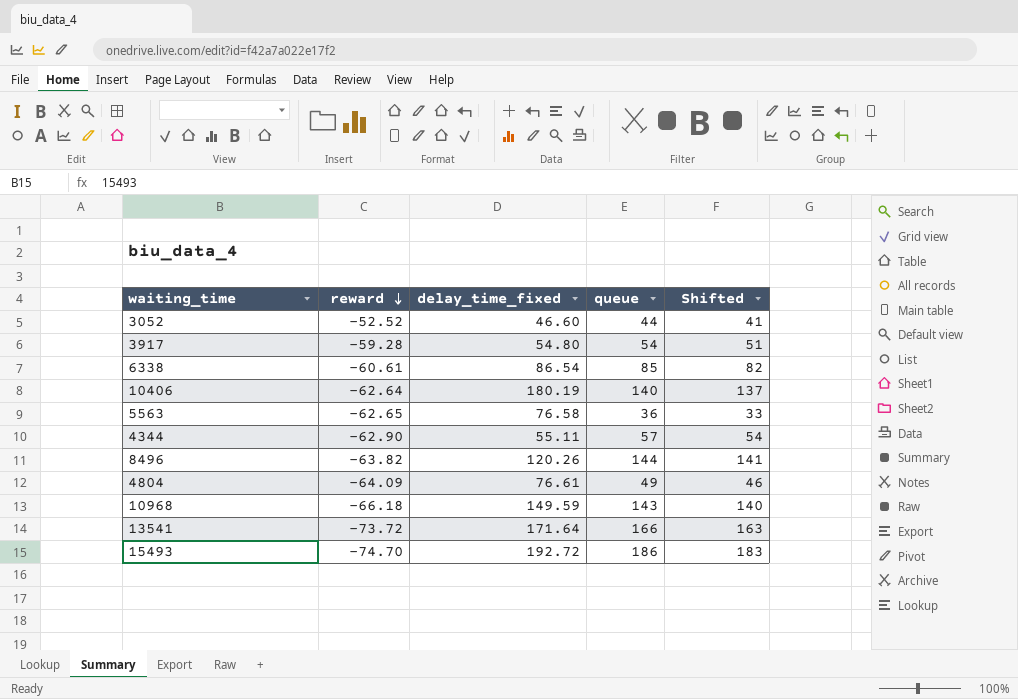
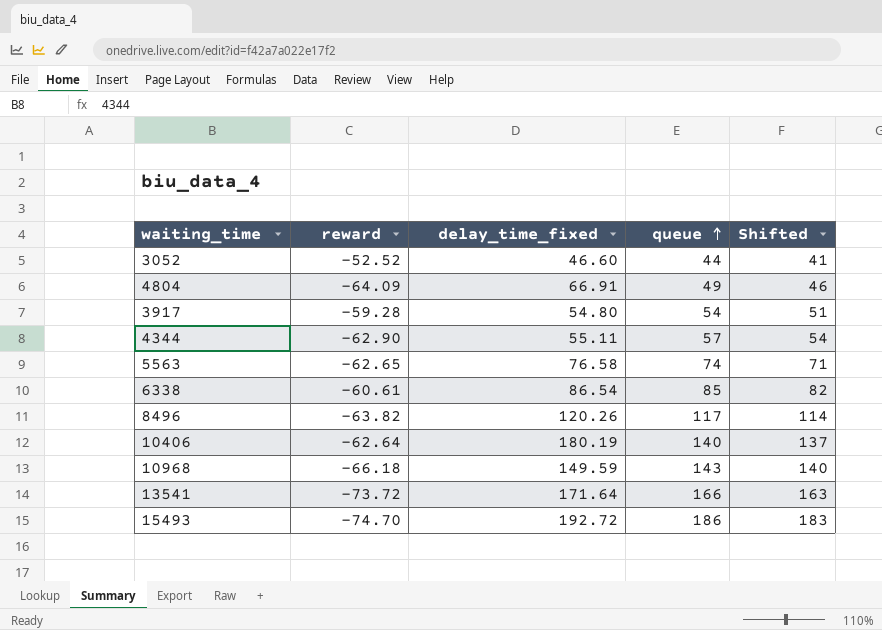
row order: reward descending -> queue ascending
4804 | delay_time_fixed: 76.61 -> 66.91
5563 | queue: 36 -> 74
5563 | Shifted: 33 -> 71
8496 | queue: 144 -> 117
8496 | Shifted: 141 -> 114

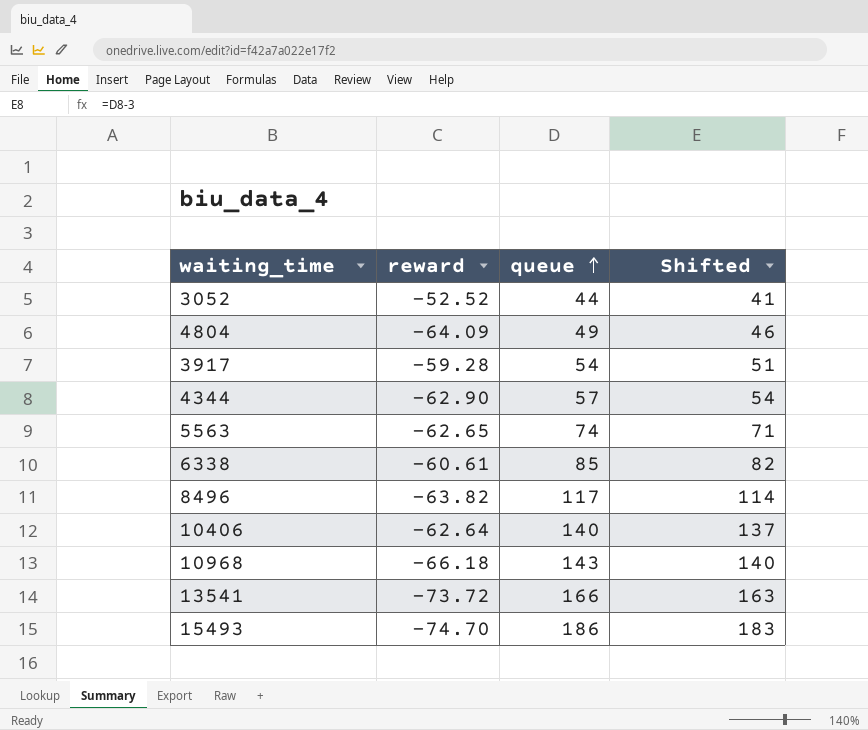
column delay_time_fixed | position: 3 -> none

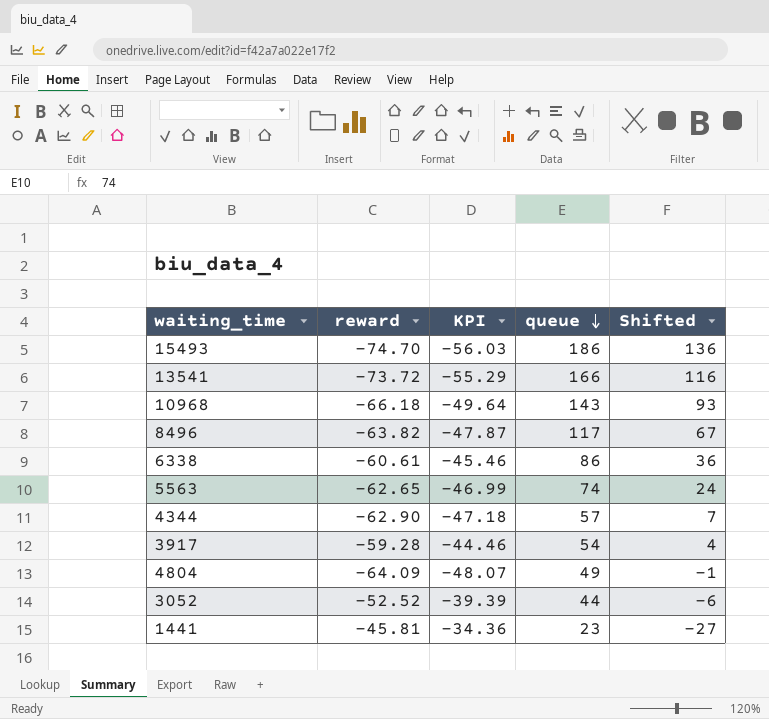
row order: queue ascending -> queue descending
column KPI | formula: none -> [reward] * 0.75
column Shifted | formula: [queue] - 3 -> [queue] - 50
row 10406: -62.64 | 140 | 137 -> none
6338 | queue: 85 -> 86
row 1441: none -> -45.81 | -34.36 | 23 | -27

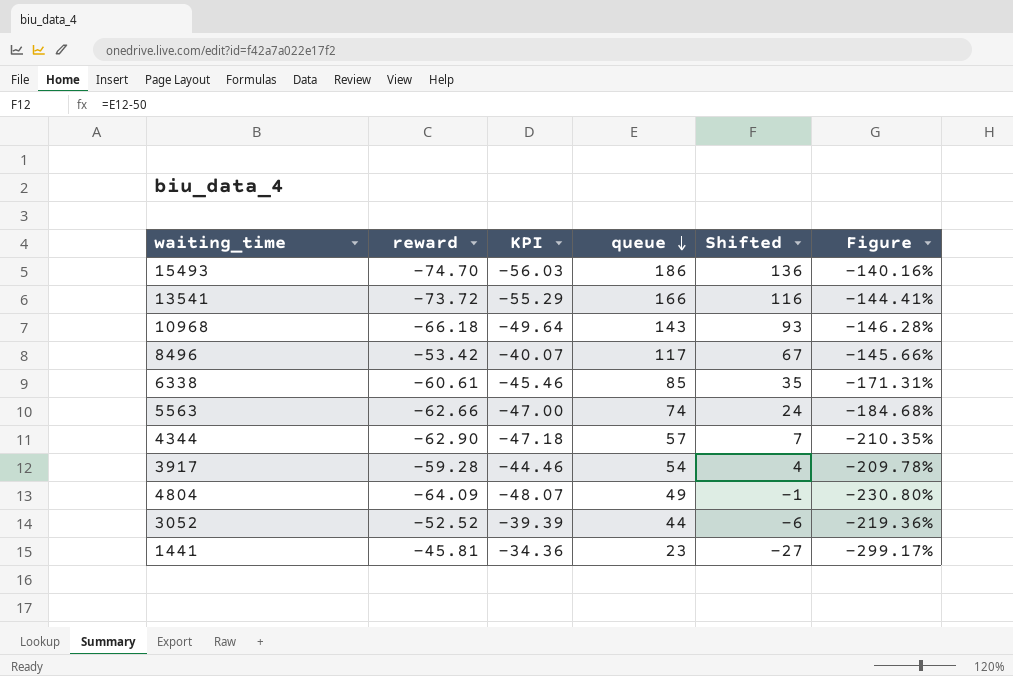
column Figure | formula: none -> ([reward] - [queue]) / [queue]
8496 | reward: -63.82 -> -53.42
8496 | KPI: -47.87 -> -40.07
6338 | queue: 86 -> 85
6338 | Shifted: 36 -> 35
5563 | reward: -62.65 -> -62.66
5563 | KPI: -46.99 -> -47.00

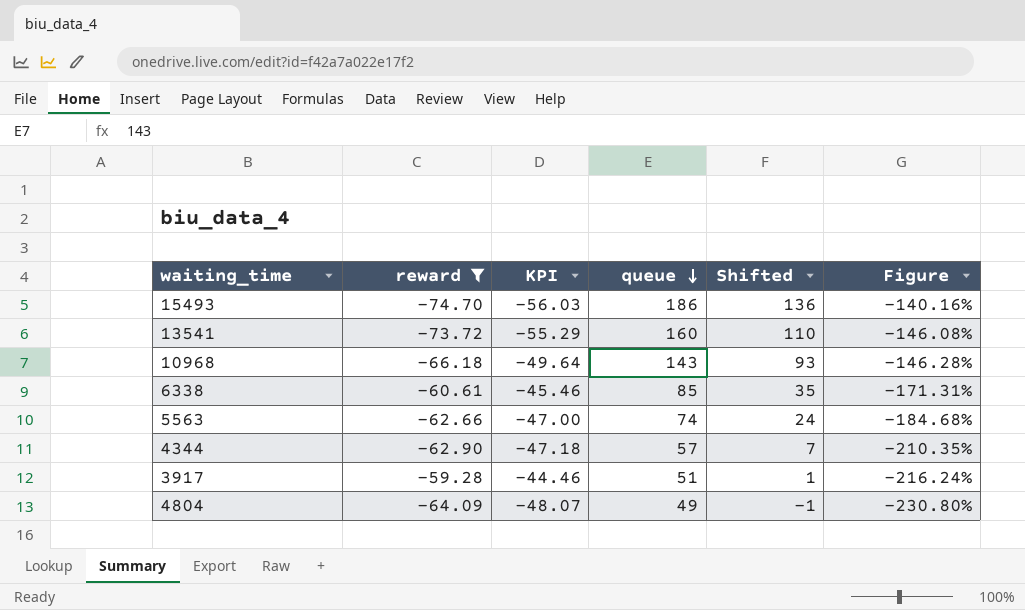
filter: none -> reward <= -59.28
13541 | queue: 166 -> 160
13541 | Shifted: 116 -> 110
13541 | Figure: -144.41% -> -146.08%
3917 | queue: 54 -> 51
3917 | Shifted: 4 -> 1
3917 | Figure: -209.78% -> -216.24%

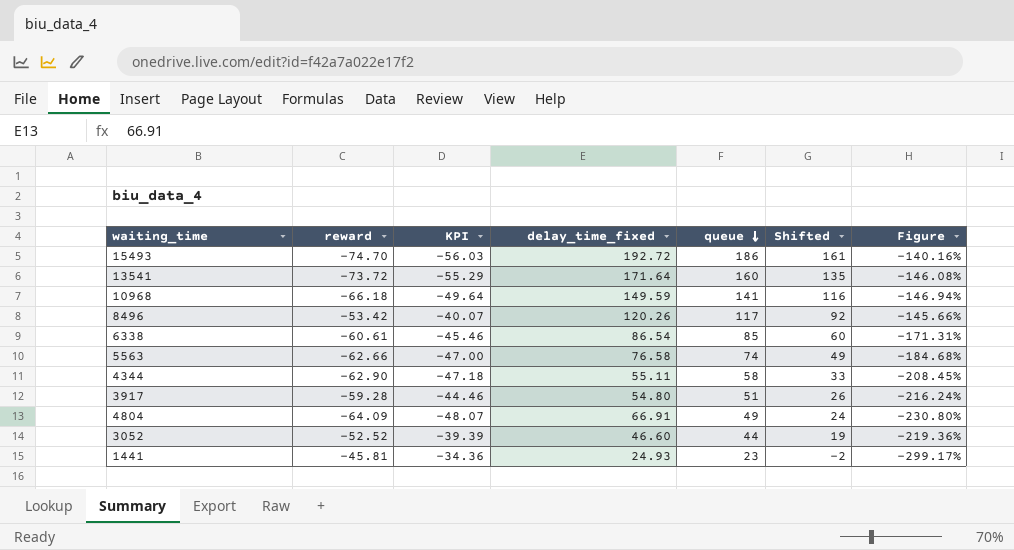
filter: reward <= -59.28 -> none
column delay_time_fixed | position: none -> 4
column Shifted | formula: [queue] - 50 -> [queue] - 25
10968 | queue: 143 -> 141
10968 | Figure: -146.28% -> -146.94%
4344 | queue: 57 -> 58
4344 | Figure: -210.35% -> -208.45%

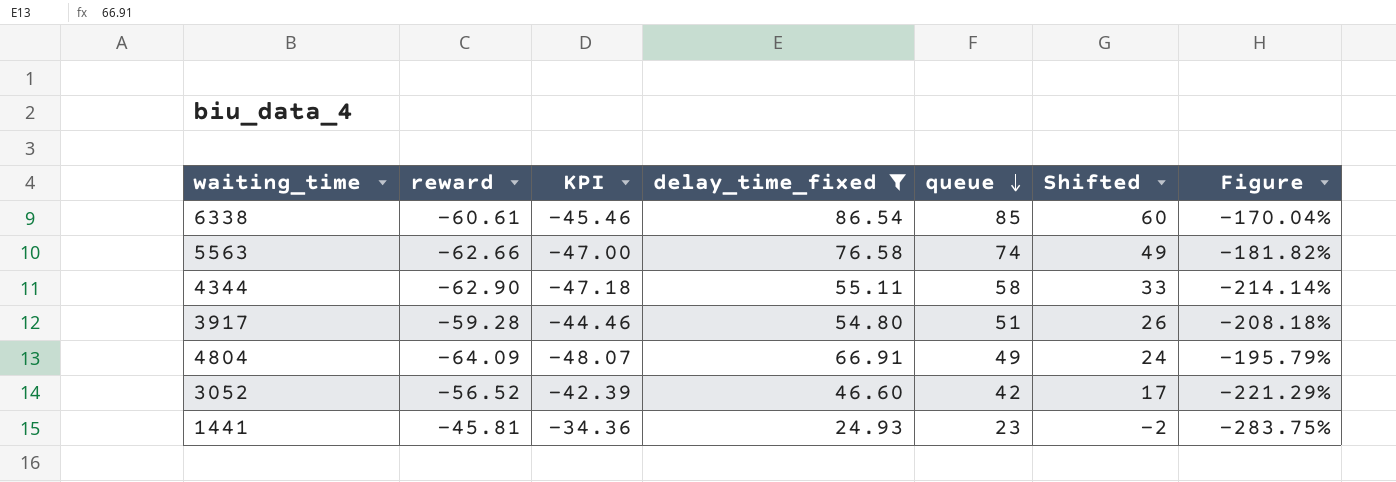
filter: none -> delay_time_fixed <= 86.54
column Figure | formula: ([reward] - [queue]) / [queue] -> ([reward] - [delay_time_fixed]) / [delay_time_fixed]
3052 | reward: -52.52 -> -56.52
3052 | KPI: -39.39 -> -42.39
3052 | queue: 44 -> 42
3052 | Shifted: 19 -> 17

